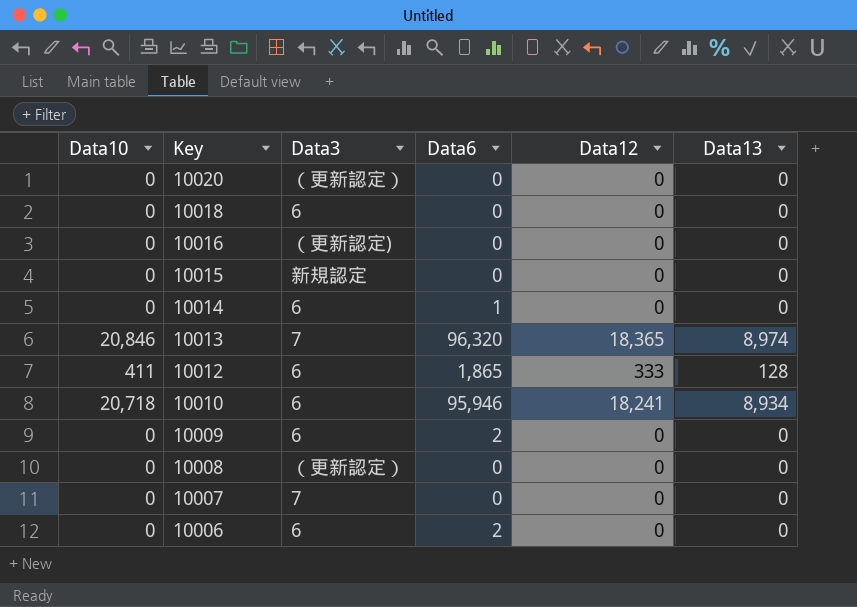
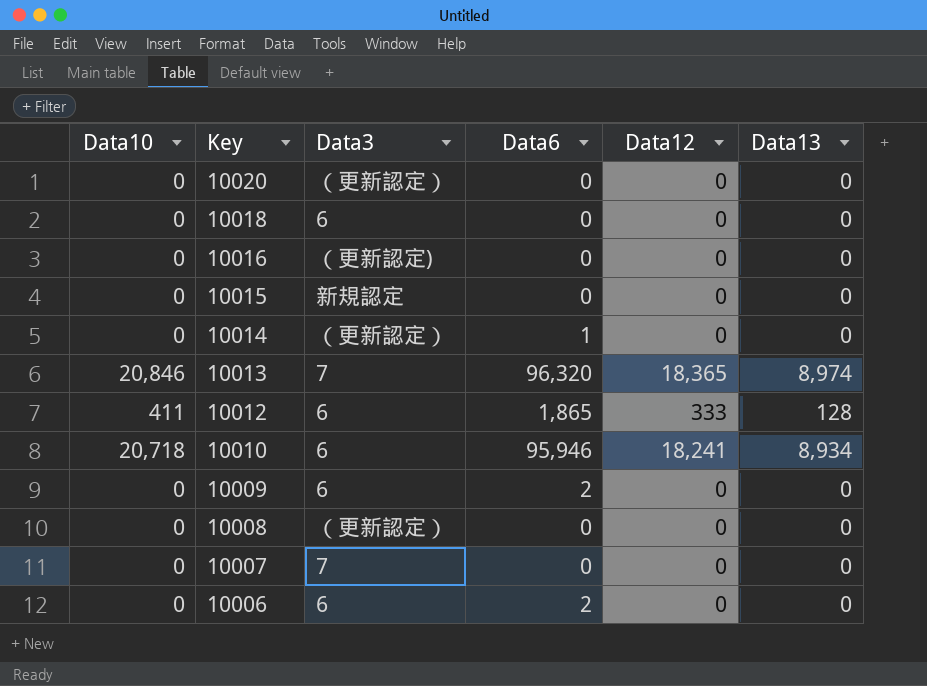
10014 | Data3: 6 -> （更新認定）

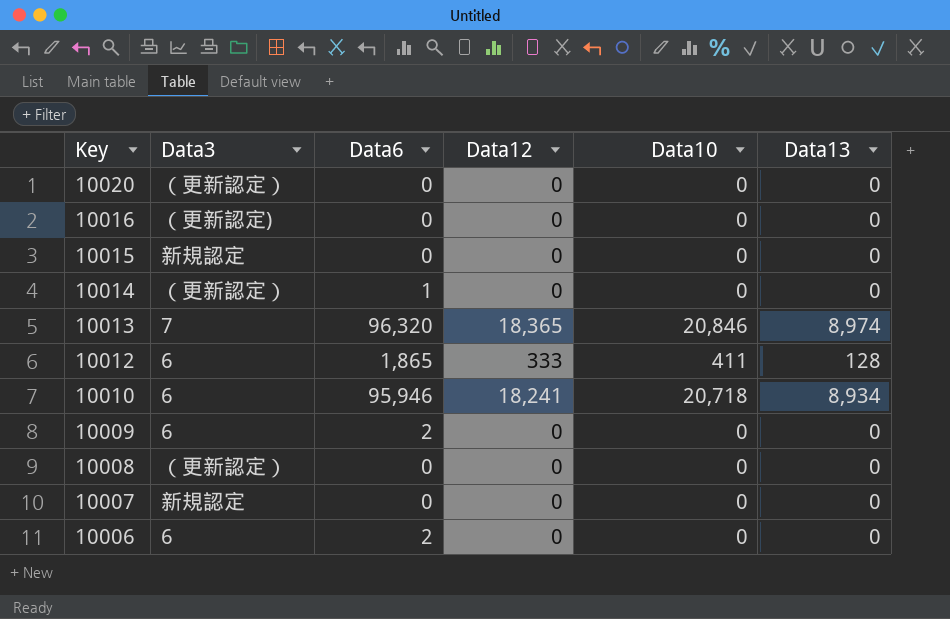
column Data10 | position: 1 -> 5
row 10018: 0 | 6 | 0 | 0 | 0 -> none
10007 | Data3: 7 -> 新規認定

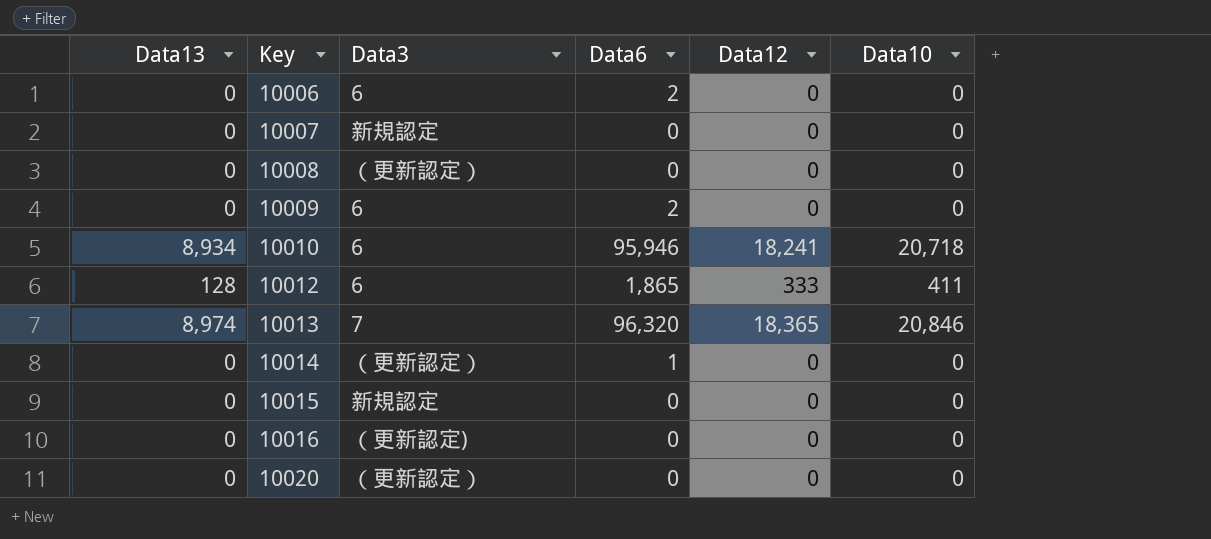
row order: Key descending -> Key ascending
column Data13 | position: 6 -> 1

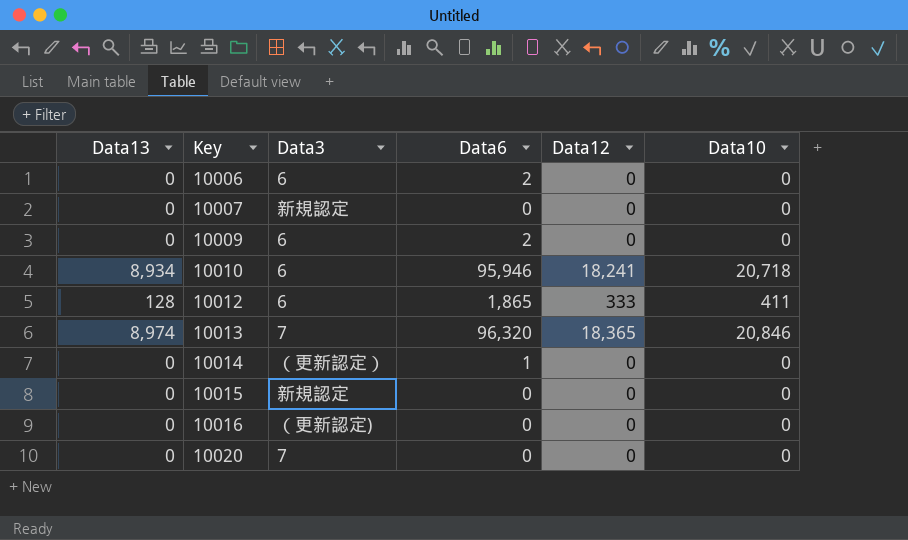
row 10008: 0 | （更新認定） | 0 | 0 | 0 -> none
10020 | Data3: （更新認定） -> 7

